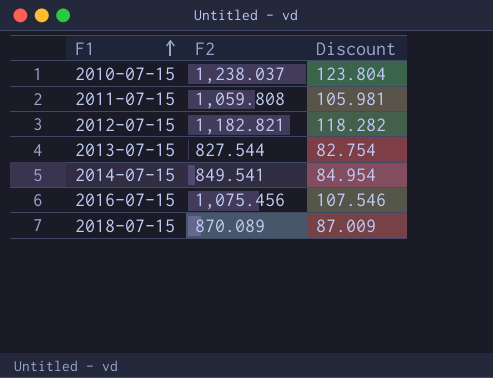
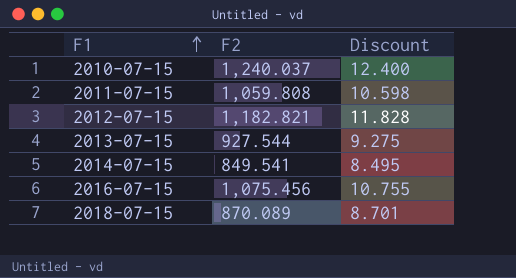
column Discount | formula: [F2] * 0.1 -> [F2] * 0.01
2010-07-15 | F2: 1,238.037 -> 1,240.037
2013-07-15 | F2: 827.544 -> 927.544

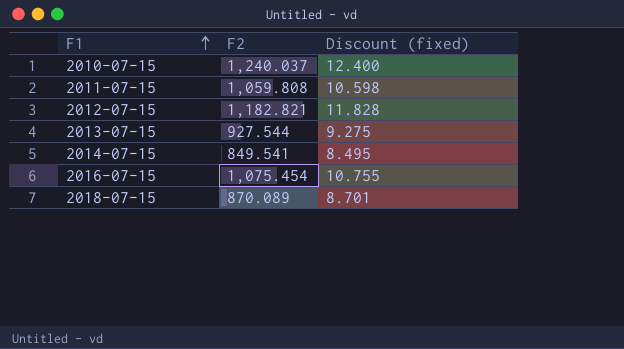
column name: Discount -> Discount (fixed)
2016-07-15 | F2: 1,075.456 -> 1,075.454

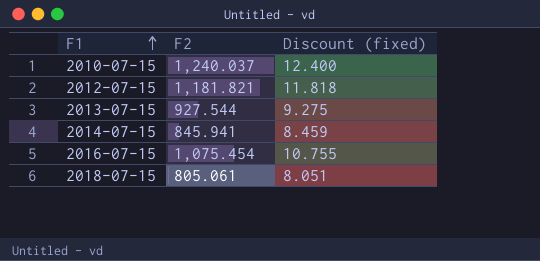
row 2011-07-15: 1,059.808 | 10.598 -> none
2012-07-15 | F2: 1,182.821 -> 1,181.821
2012-07-15 | Discount (fixed): 11.828 -> 11.818
2014-07-15 | F2: 849.541 -> 845.941
2014-07-15 | Discount (fixed): 8.495 -> 8.459
2018-07-15 | F2: 870.089 -> 805.061
2018-07-15 | Discount (fixed): 8.701 -> 8.051

